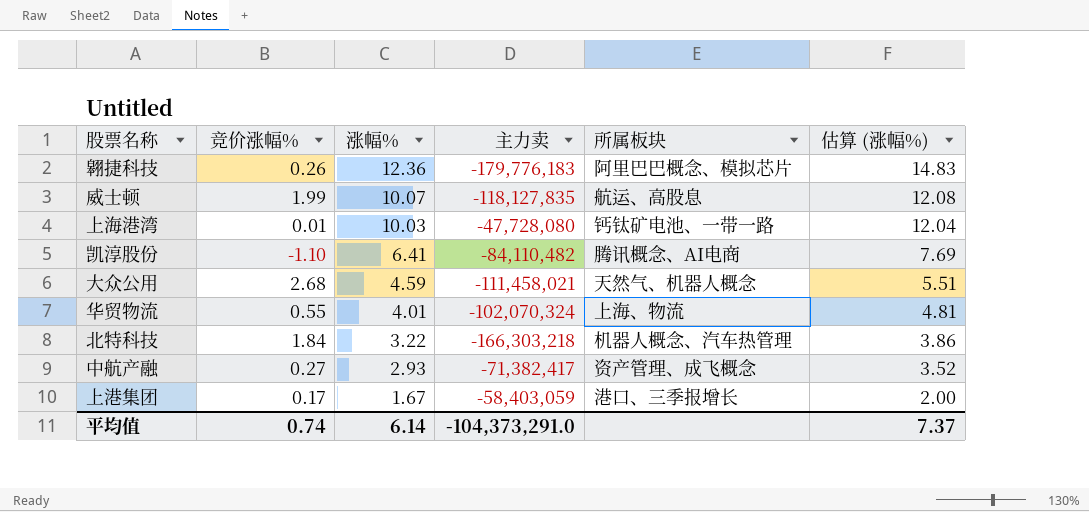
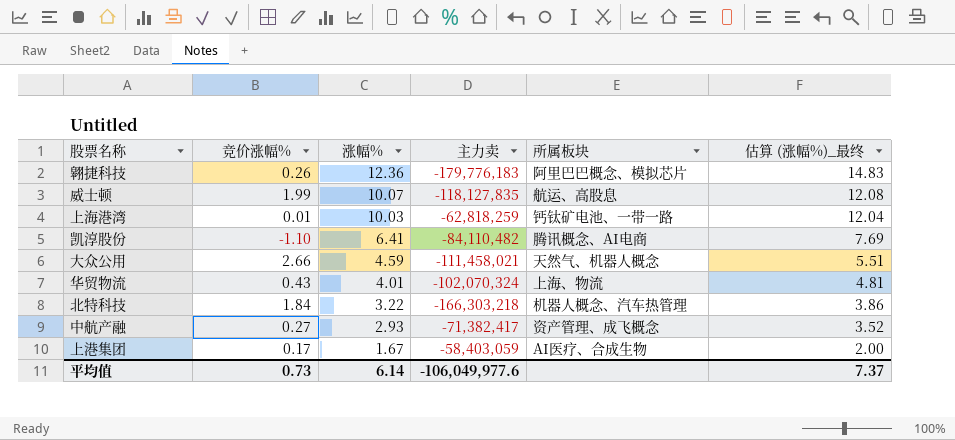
column name: 估算 (涨幅%) -> 估算 (涨幅%)_最终
上海港湾 | 主力卖: -47,728,080 -> -62,818,259
大众公用 | 竞价涨幅%: 2.68 -> 2.66
华贸物流 | 竞价涨幅%: 0.55 -> 0.43
上港集团 | 所属板块: 港口、三季报增长 -> AI医疗、合成生物
平均值 | 竞价涨幅%: 0.74 -> 0.73
平均值 | 主力卖: -104,373,291.0 -> -106,049,977.6

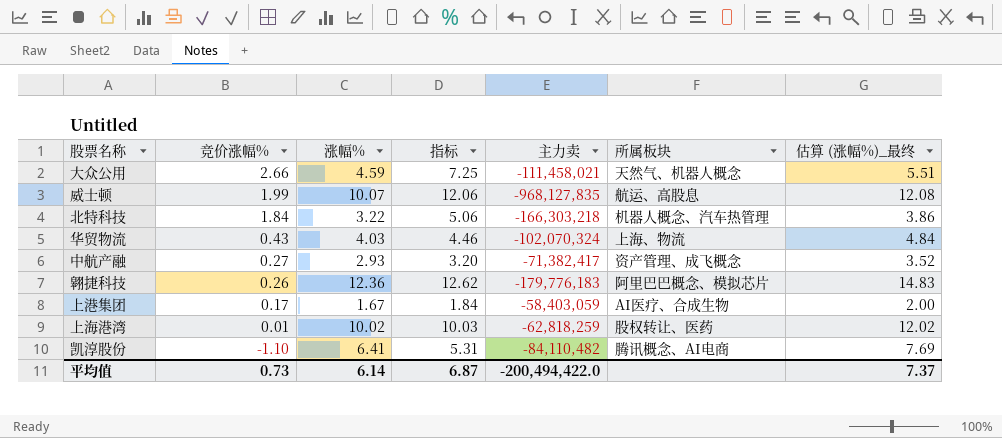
row order: 涨幅% descending -> 竞价涨幅% descending
column 指标 | formula: none -> [竞价涨幅%] + [涨幅%]
威士顿 | 主力卖: -118,127,835 -> -968,127,835
华贸物流 | 涨幅%: 4.01 -> 4.03
华贸物流 | 估算 (涨幅%)_最终: 4.81 -> 4.84
上海港湾 | 涨幅%: 10.03 -> 10.02
上海港湾 | 所属板块: 钙钛矿电池、一带一路 -> 股权转让、医药
上海港湾 | 估算 (涨幅%)_最终: 12.04 -> 12.02
平均值 | 主力卖: -106,049,977.6 -> -200,494,422.0

